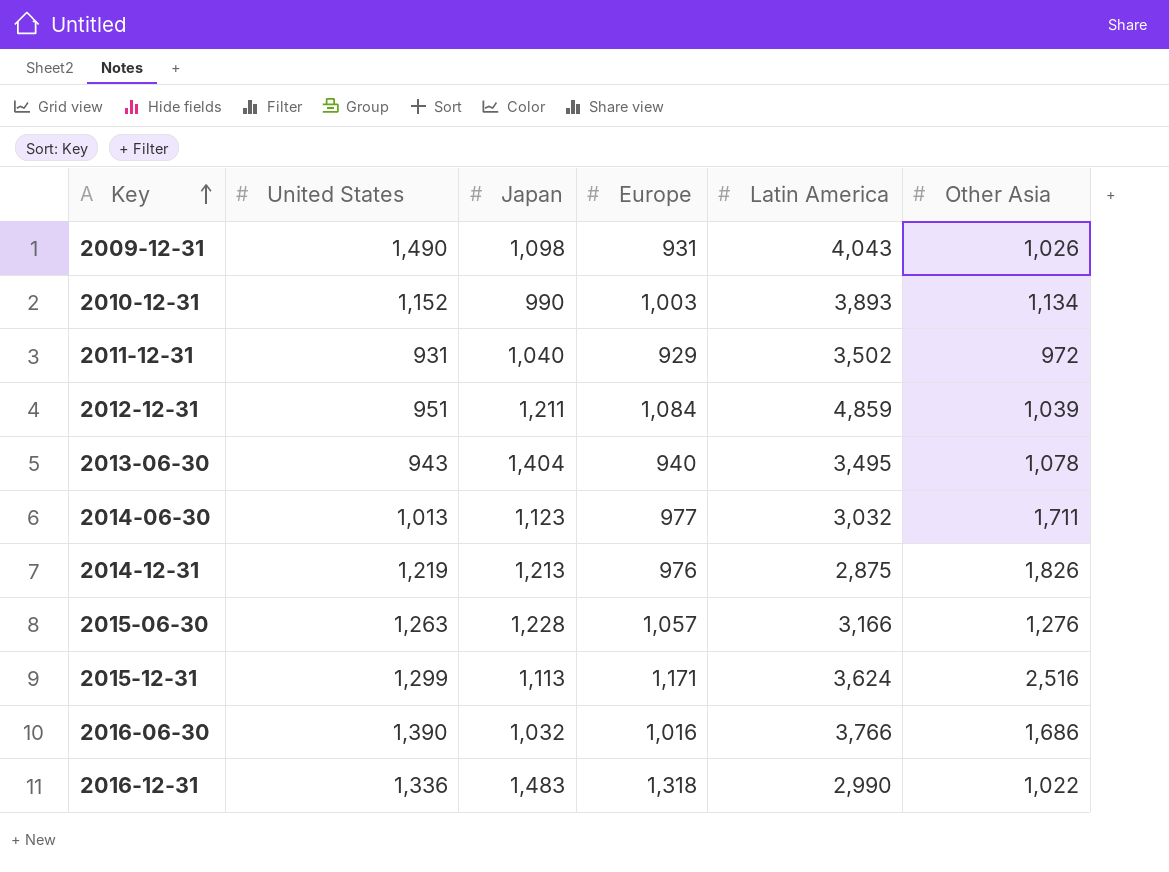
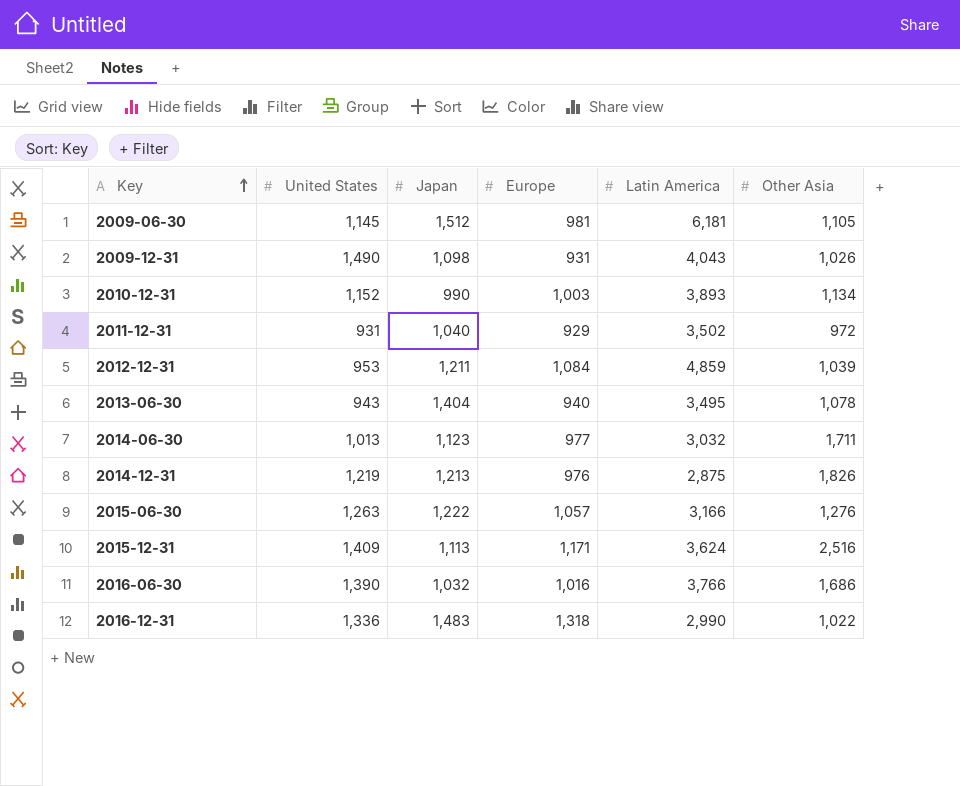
row 2009-06-30: none -> 1,145 | 1,512 | 981 | 6,181 | 1,105
2012-12-31 | United States: 951 -> 953
2015-06-30 | Japan: 1,228 -> 1,222
2015-12-31 | United States: 1,299 -> 1,409

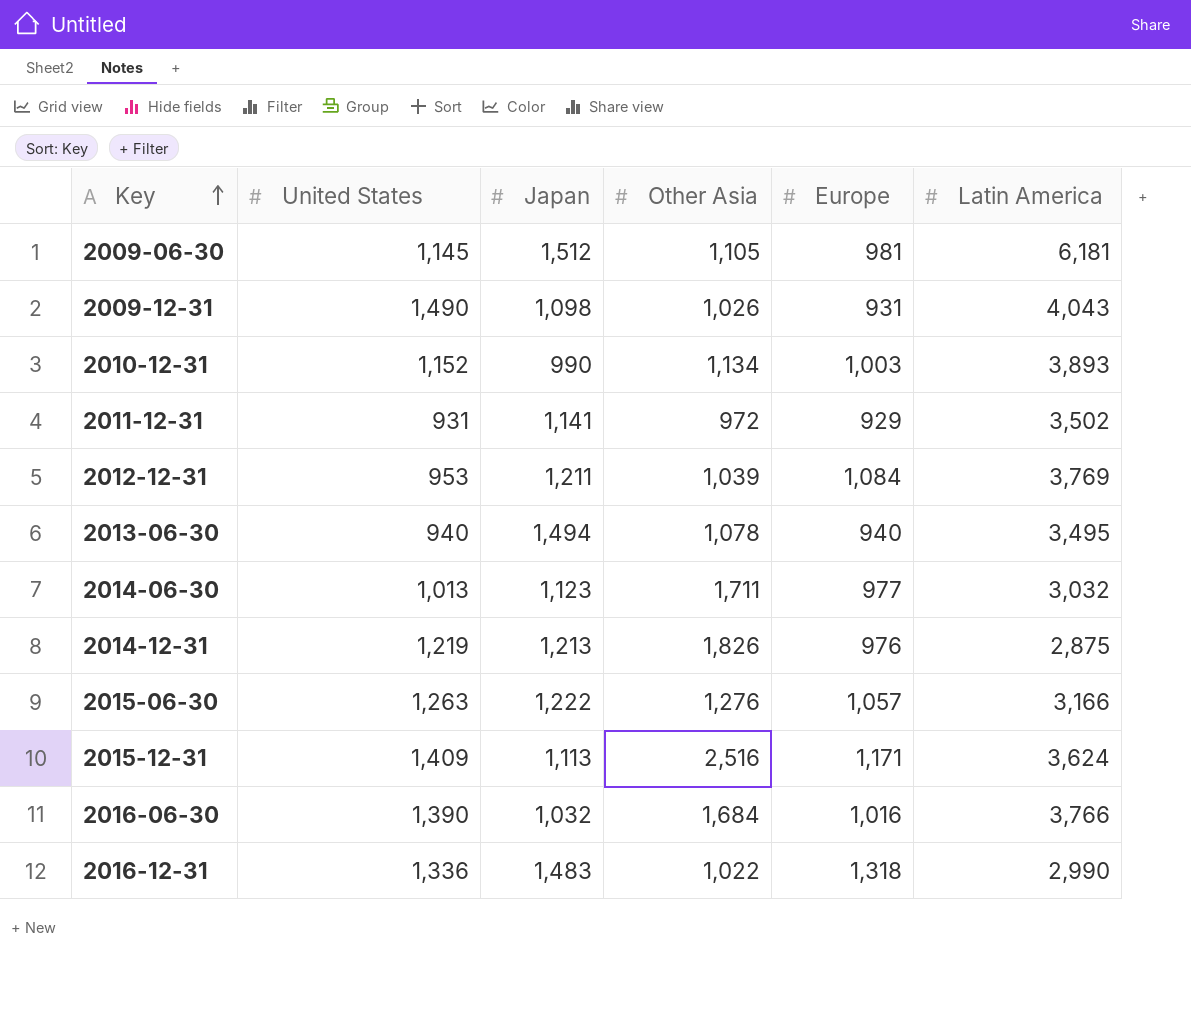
column Other Asia | position: 6 -> 4
2011-12-31 | Japan: 1,040 -> 1,141
2012-12-31 | Latin America: 4,859 -> 3,769
2013-06-30 | United States: 943 -> 940
2013-06-30 | Japan: 1,404 -> 1,494
2016-06-30 | Other Asia: 1,686 -> 1,684

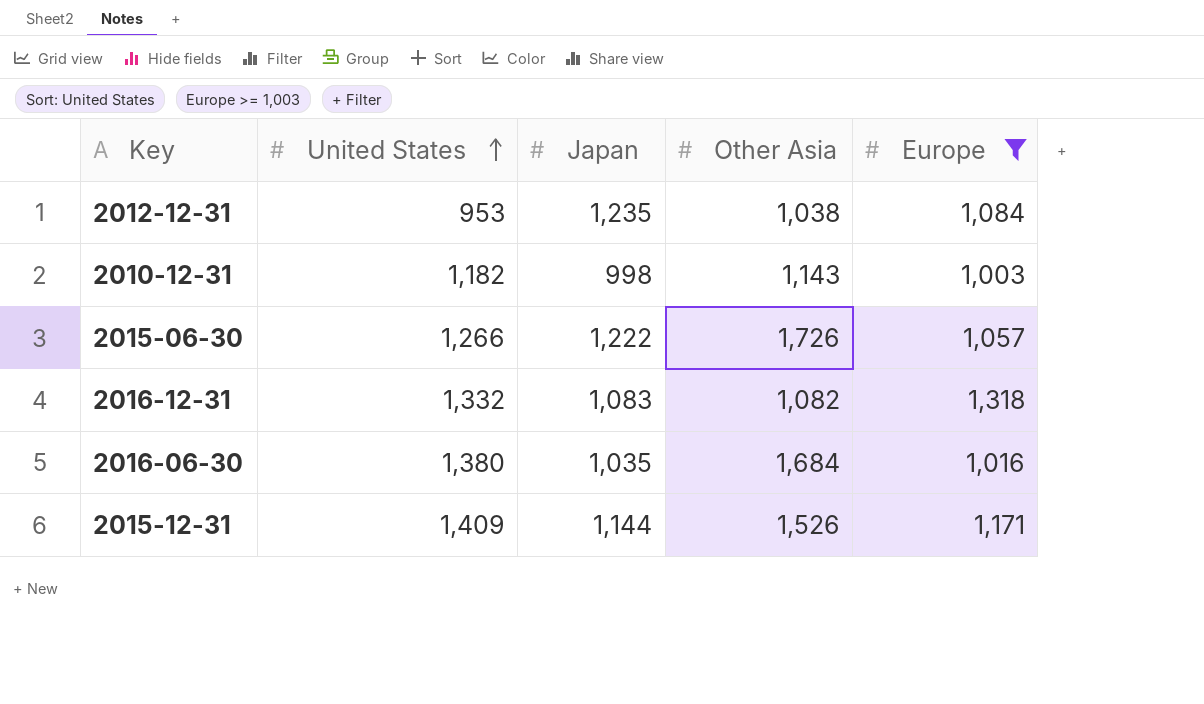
filter: none -> Europe >= 1,003
row order: Key ascending -> United States ascending
column Latin America | position: 6 -> none
2012-12-31 | Japan: 1,211 -> 1,235
2012-12-31 | Other Asia: 1,039 -> 1,038
2010-12-31 | United States: 1,152 -> 1,182
2010-12-31 | Japan: 990 -> 998
2010-12-31 | Other Asia: 1,134 -> 1,143
2015-06-30 | United States: 1,263 -> 1,266
2015-06-30 | Other Asia: 1,276 -> 1,726
2016-12-31 | United States: 1,336 -> 1,332
2016-12-31 | Japan: 1,483 -> 1,083
2016-12-31 | Other Asia: 1,022 -> 1,082
2016-06-30 | United States: 1,390 -> 1,380
2016-06-30 | Japan: 1,032 -> 1,035
2015-12-31 | Japan: 1,113 -> 1,144
2015-12-31 | Other Asia: 2,516 -> 1,526

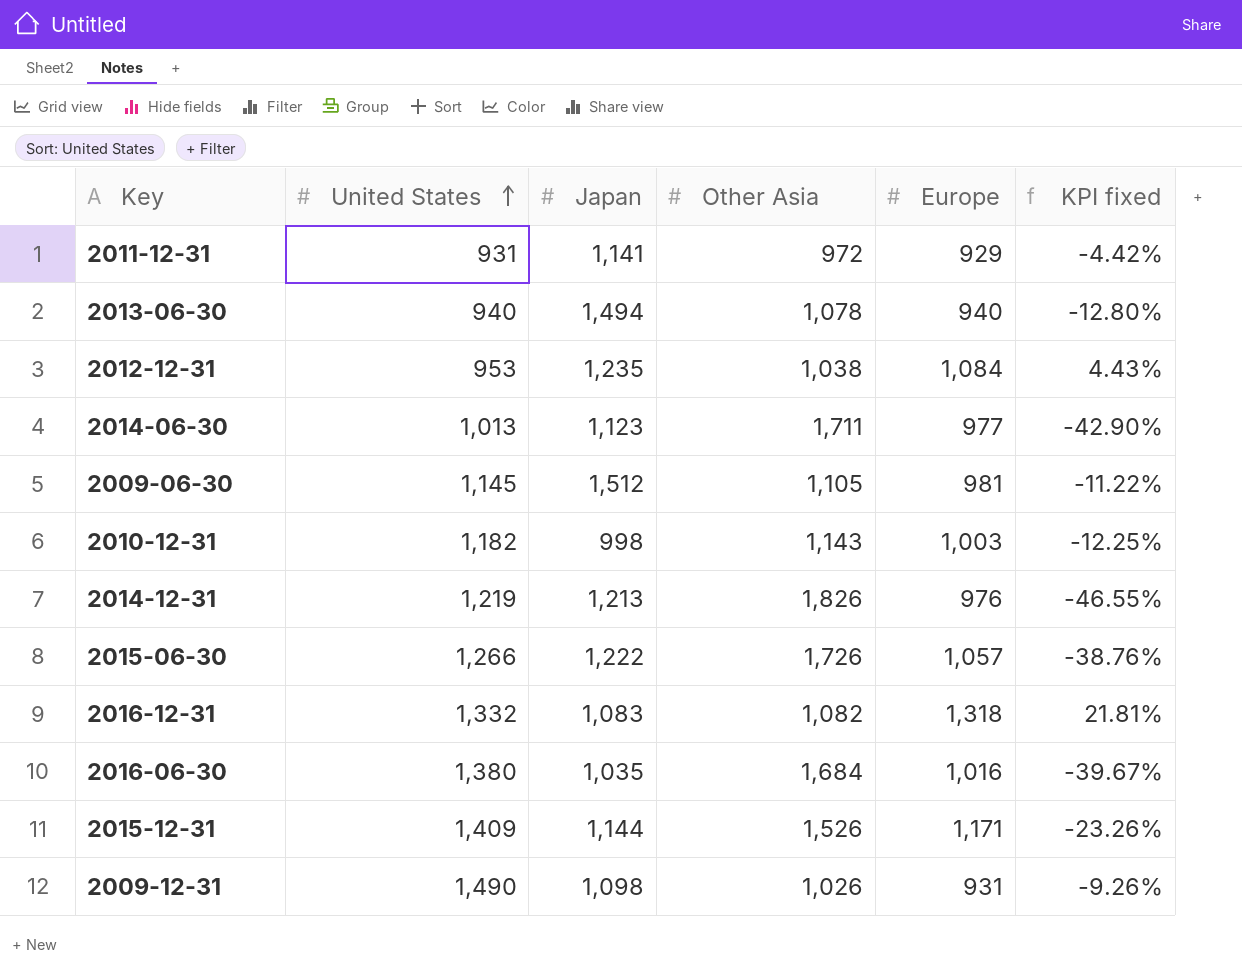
filter: Europe >= 1,003 -> none
column KPI fixed | formula: none -> ([Europe] - [Other Asia]) / [Other Asia]

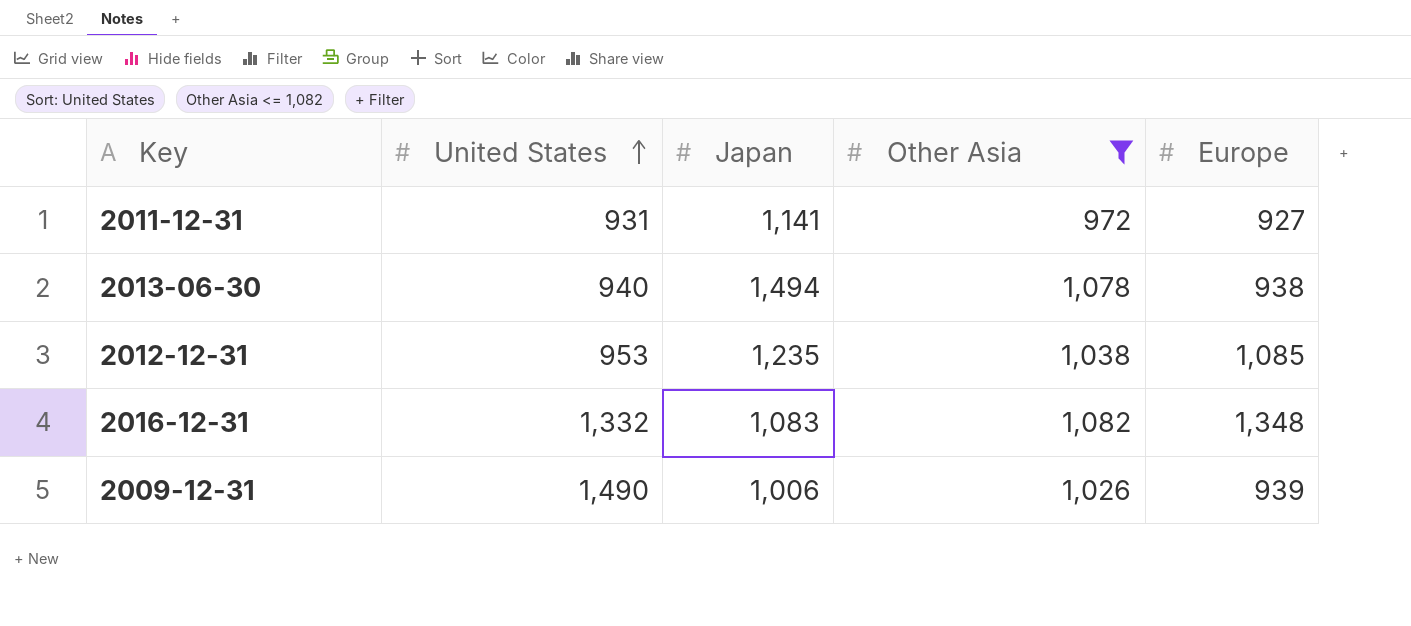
filter: none -> Other Asia <= 1,082
column KPI fixed | formula: ([Europe] - [Other Asia]) / [Other Asia] -> none
2011-12-31 | Europe: 929 -> 927
2013-06-30 | Europe: 940 -> 938
2012-12-31 | Europe: 1,084 -> 1,085
2016-12-31 | Europe: 1,318 -> 1,348
2009-12-31 | Japan: 1,098 -> 1,006
2009-12-31 | Europe: 931 -> 939

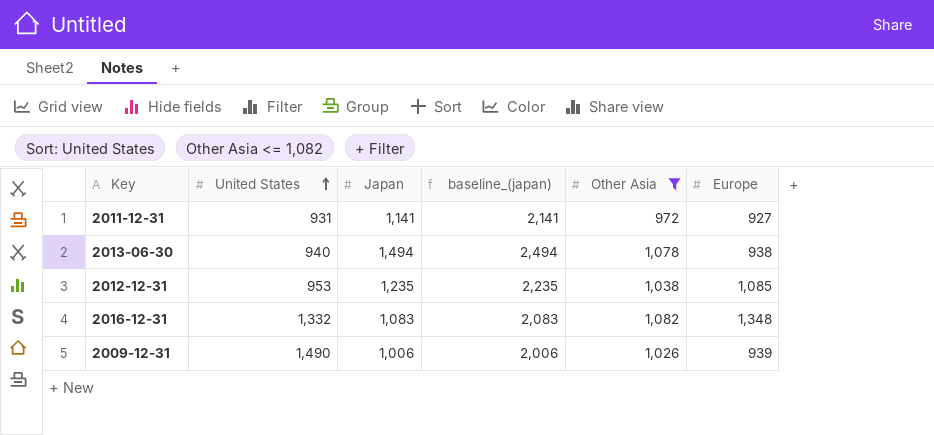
column baseline_(japan) | formula: none -> [Japan] + 1000

